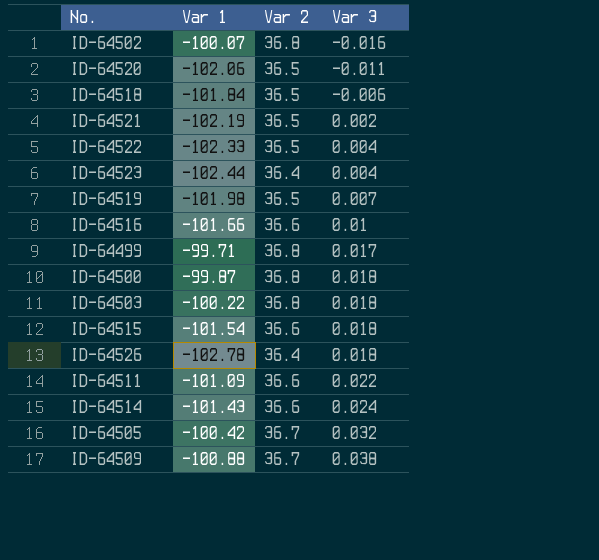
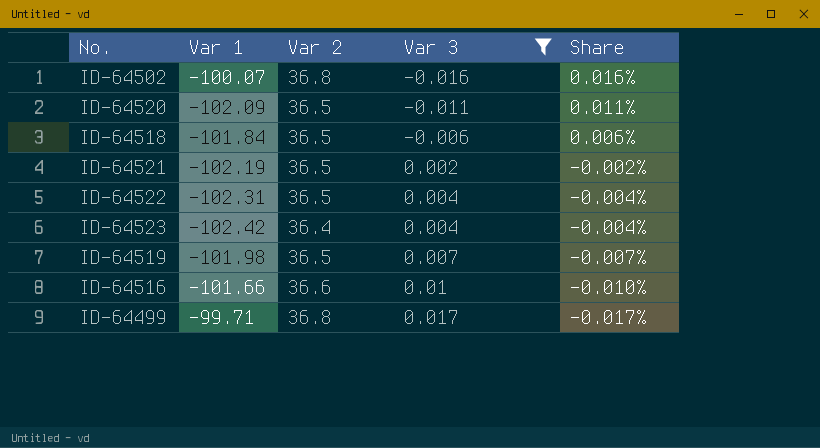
filter: none -> Var 3 <= 0.017
column Share | formula: none -> [Var 3] / [Var 1]
ID-64520 | Var 1: -102.06 -> -102.09
ID-64522 | Var 1: -102.33 -> -102.31
ID-64523 | Var 1: -102.44 -> -102.42

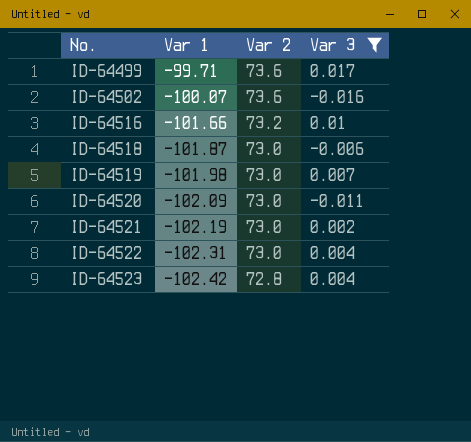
row order: Var 3 ascending -> No. ascending
column Share | formula: [Var 3] / [Var 1] -> none
ID-64499 | Var 2: 36.8 -> 73.6
ID-64502 | Var 2: 36.8 -> 73.6
ID-64516 | Var 2: 36.6 -> 73.2
ID-64518 | Var 1: -101.84 -> -101.87
ID-64518 | Var 2: 36.5 -> 73.0
ID-64519 | Var 2: 36.5 -> 73.0
ID-64520 | Var 2: 36.5 -> 73.0
ID-64521 | Var 2: 36.5 -> 73.0
ID-64522 | Var 2: 36.5 -> 73.0
ID-64523 | Var 2: 36.4 -> 72.8

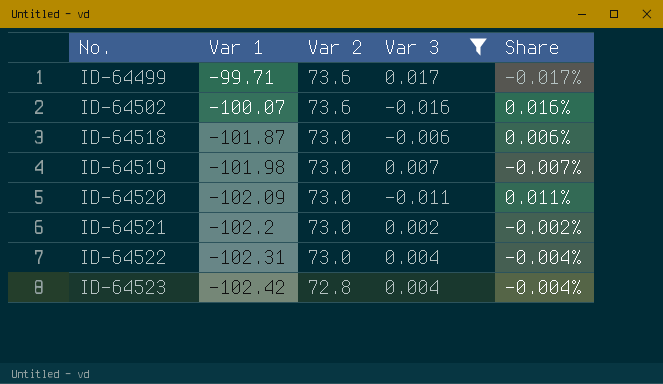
column Share | formula: none -> [Var 3] / [Var 1]
row ID-64516: -101.66 | 73.2 | 0.01 -> none
ID-64521 | Var 1: -102.19 -> -102.2

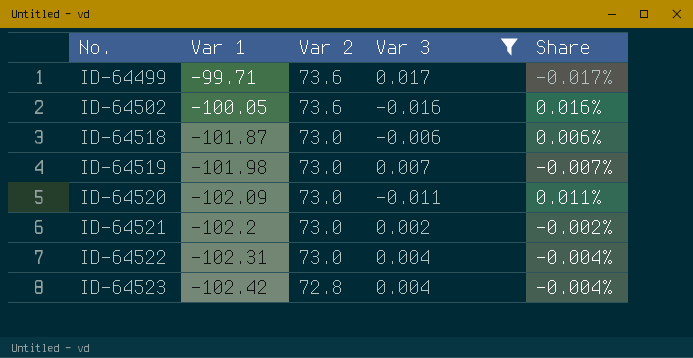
ID-64502 | Var 1: -100.07 -> -100.05

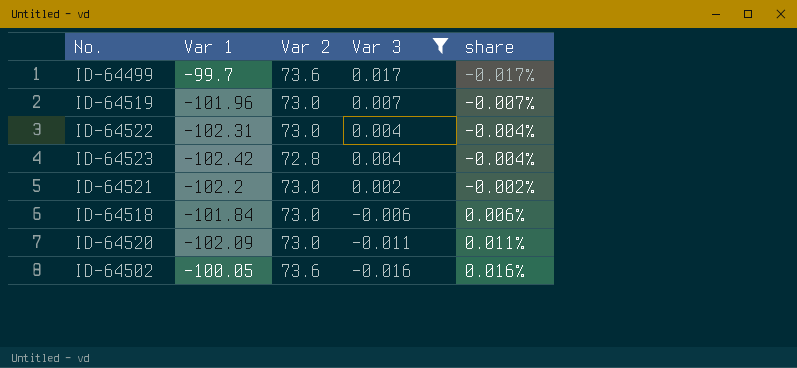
row order: No. ascending -> Var 3 descending
column name: Share -> share
ID-64499 | Var 1: -99.71 -> -99.7
ID-64519 | Var 1: -101.98 -> -101.96
ID-64518 | Var 1: -101.87 -> -101.84

